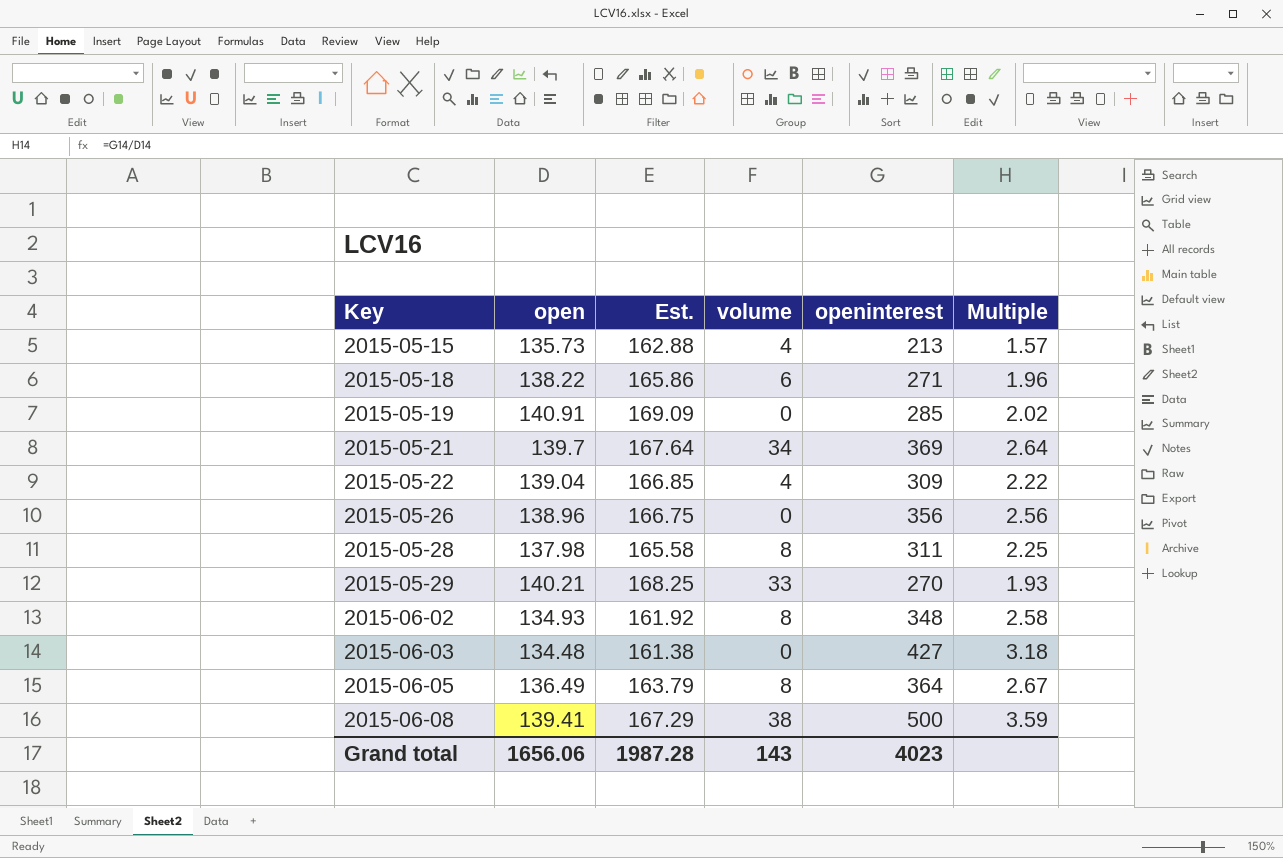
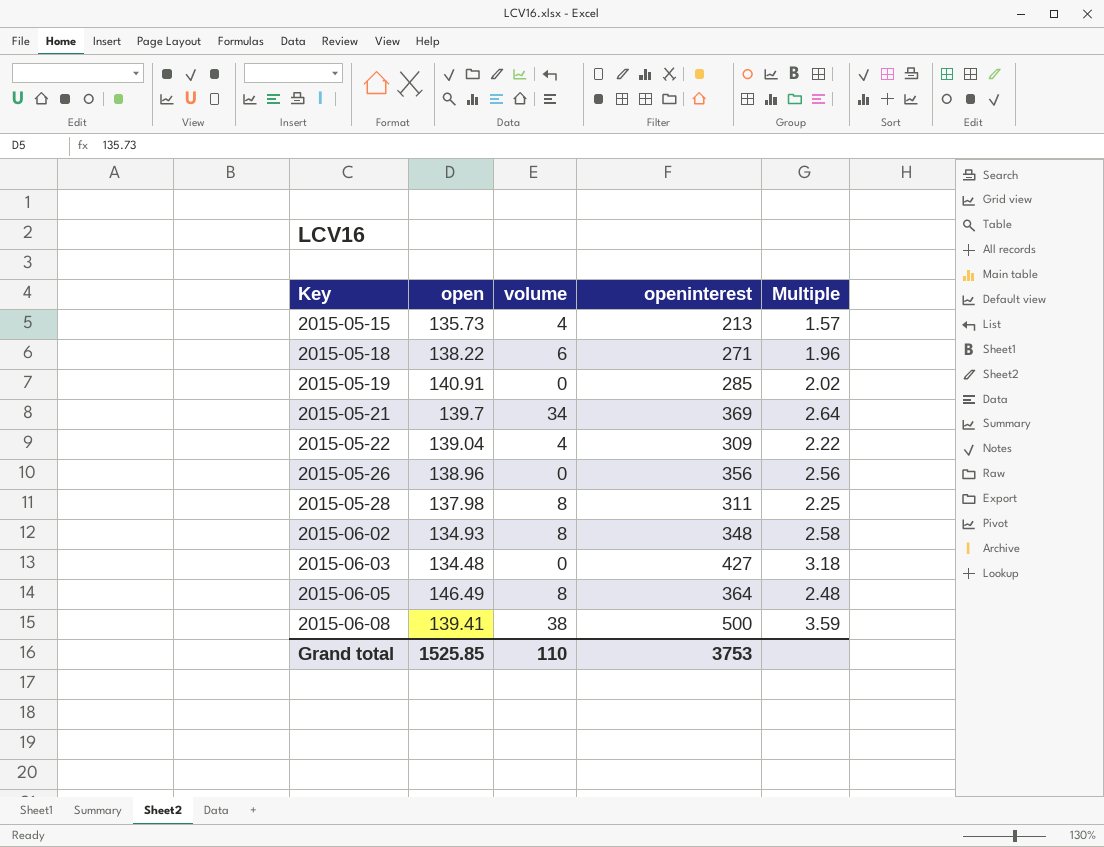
column Est. | formula: [open] * 1.2 -> none
row 2015-05-29: 140.21 | 168.25 | 33 | 270 | 1.93 -> none
2015-06-05 | open: 136.49 -> 146.49
2015-06-05 | Multiple: 2.67 -> 2.48
Grand total | open: 1656.06 -> 1525.85
Grand total | volume: 143 -> 110
Grand total | openinterest: 4023 -> 3753

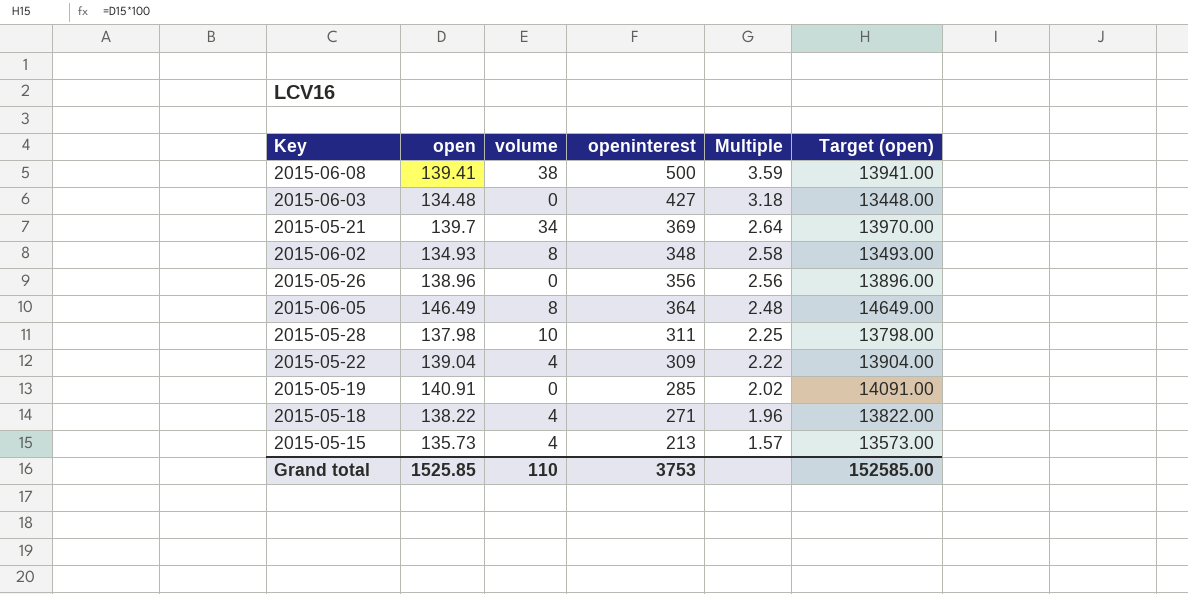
row order: Key ascending -> Multiple descending
column Target (open) | formula: none -> [open] * 100
2015-05-28 | volume: 8 -> 10
2015-05-18 | volume: 6 -> 4

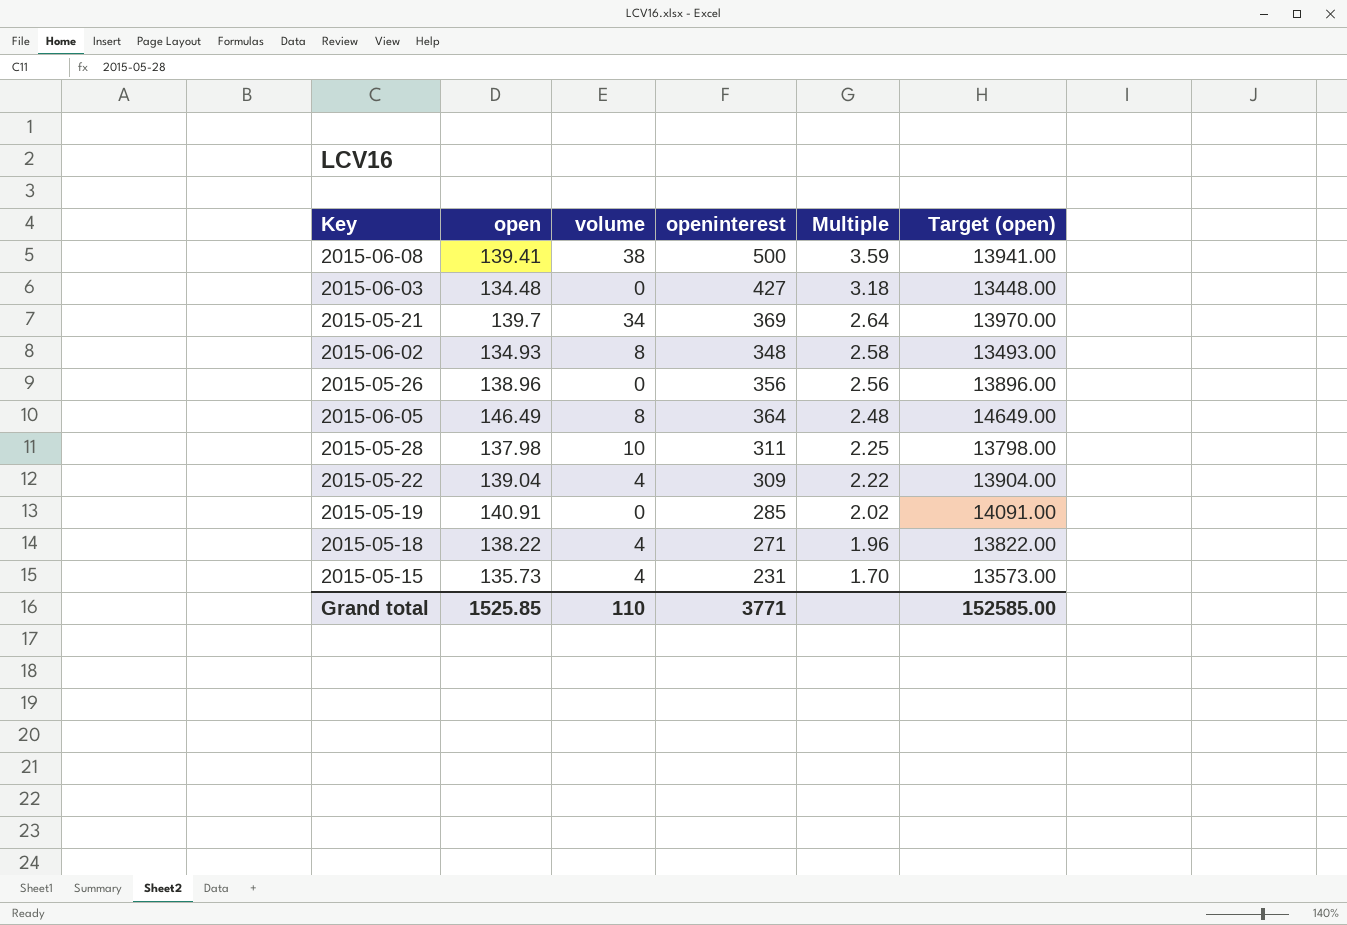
2015-05-15 | openinterest: 213 -> 231
2015-05-15 | Multiple: 1.57 -> 1.70
Grand total | openinterest: 3753 -> 3771

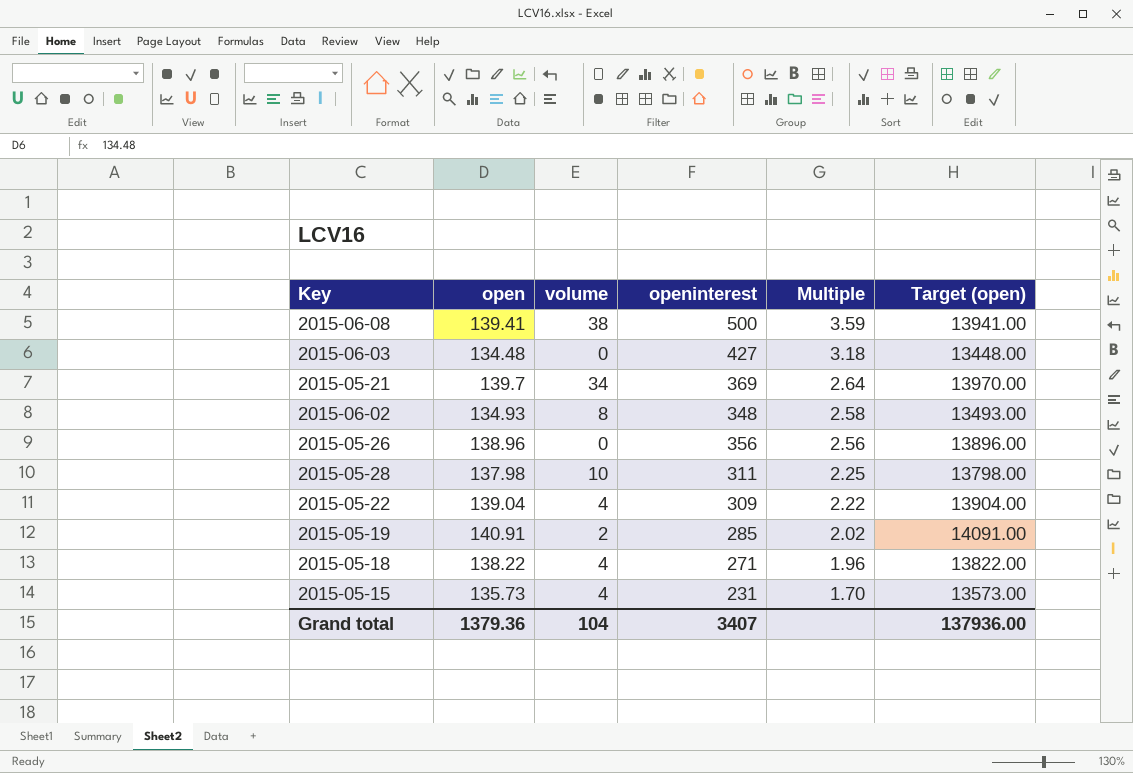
row 2015-06-05: 146.49 | 8 | 364 | 2.48 | 14649.00 -> none
2015-05-19 | volume: 0 -> 2
Grand total | open: 1525.85 -> 1379.36
Grand total | volume: 110 -> 104
Grand total | openinterest: 3771 -> 3407
Grand total | Target (open): 152585.00 -> 137936.00

